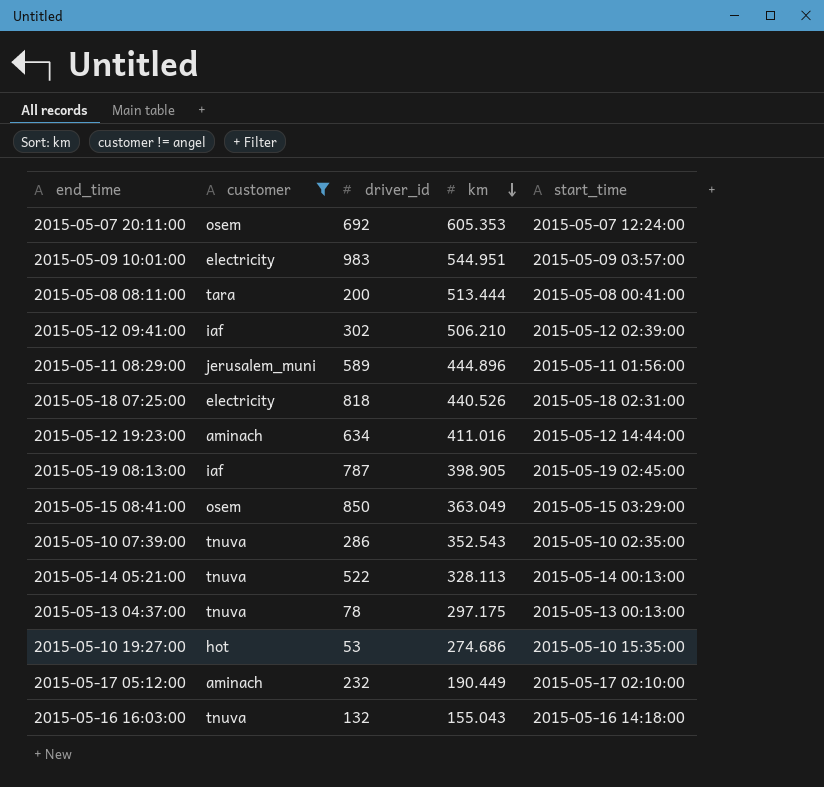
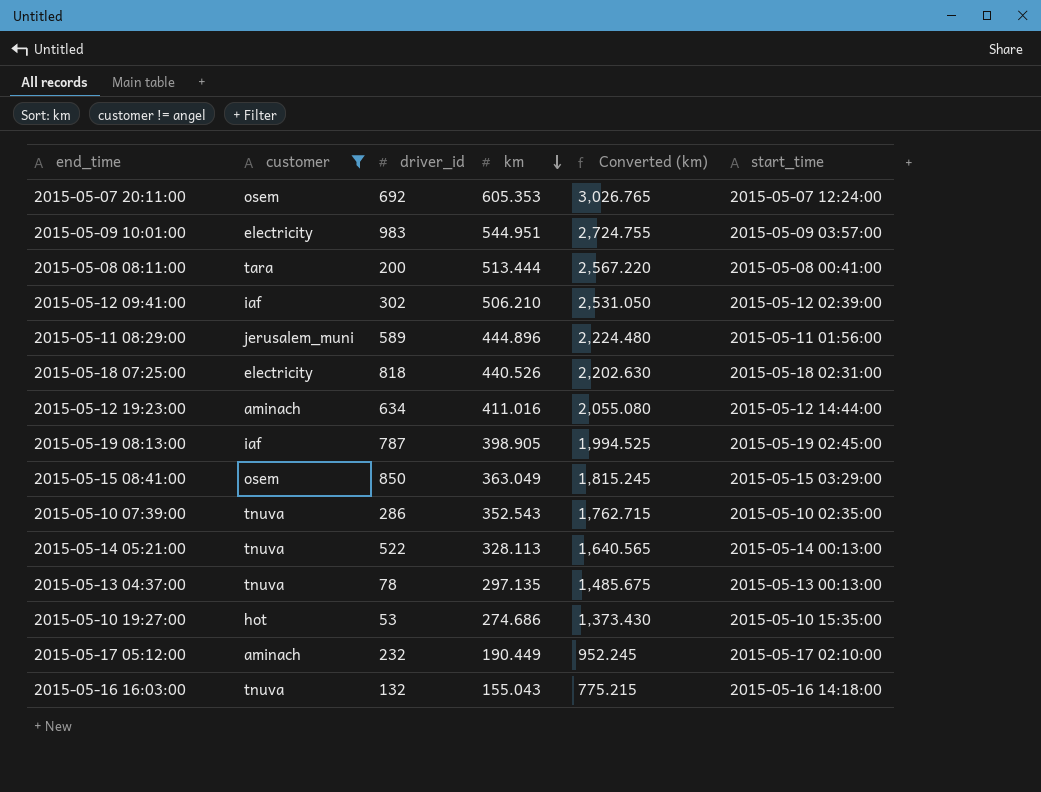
column Converted (km) | formula: none -> [km] * 5
2015-05-13 04:37:00 | km: 297.175 -> 297.135

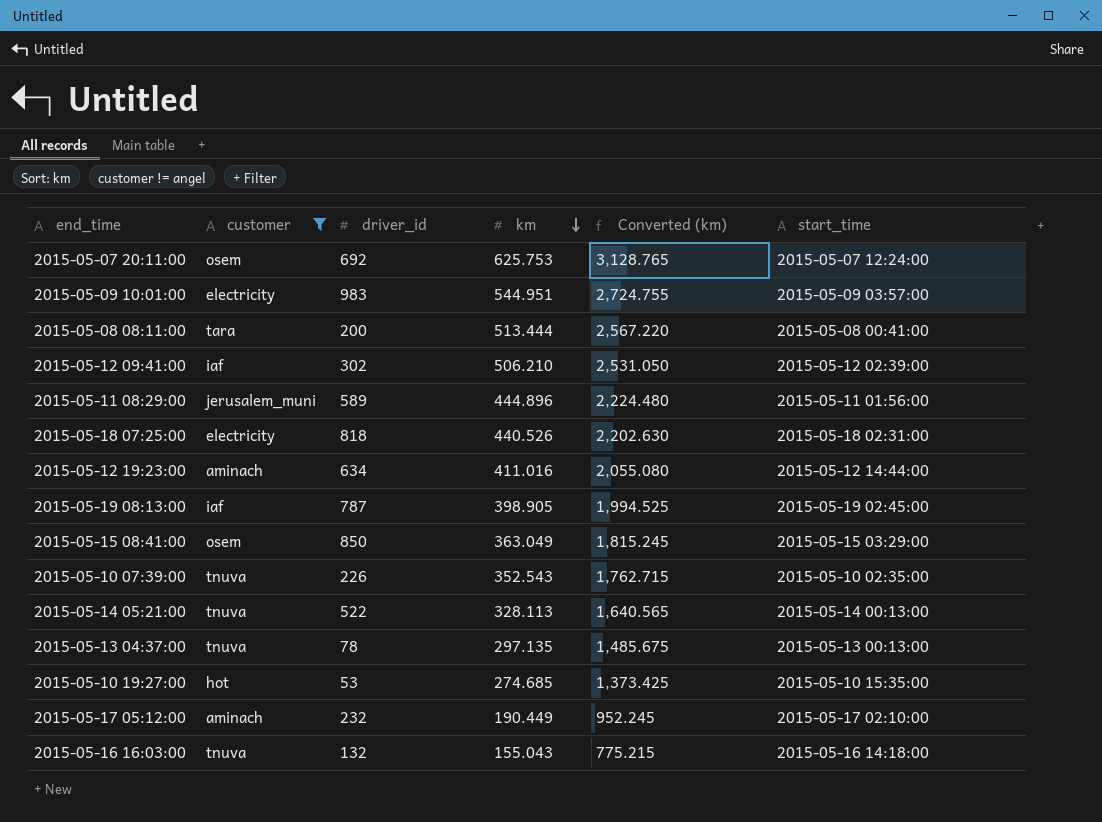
2015-05-07 20:11:00 | km: 605.353 -> 625.753
2015-05-07 20:11:00 | Converted (km): 3,026.765 -> 3,128.765
2015-05-10 07:39:00 | driver_id: 286 -> 226
2015-05-10 19:27:00 | km: 274.686 -> 274.685
2015-05-10 19:27:00 | Converted (km): 1,373.430 -> 1,373.425

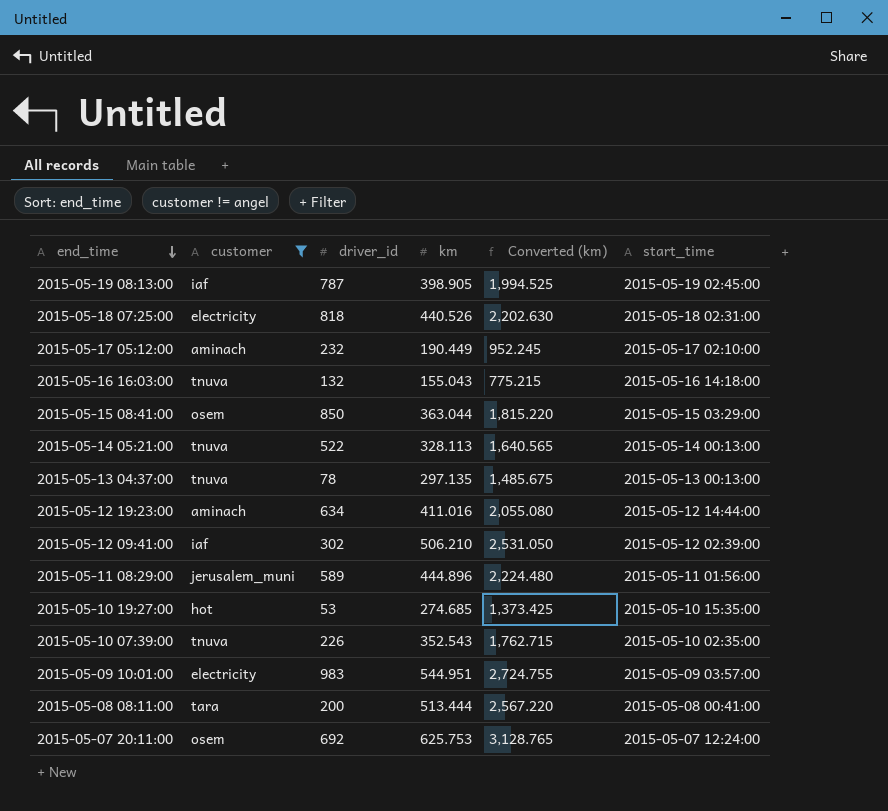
row order: km descending -> end_time descending
2015-05-15 08:41:00 | km: 363.049 -> 363.044
2015-05-15 08:41:00 | Converted (km): 1,815.245 -> 1,815.220

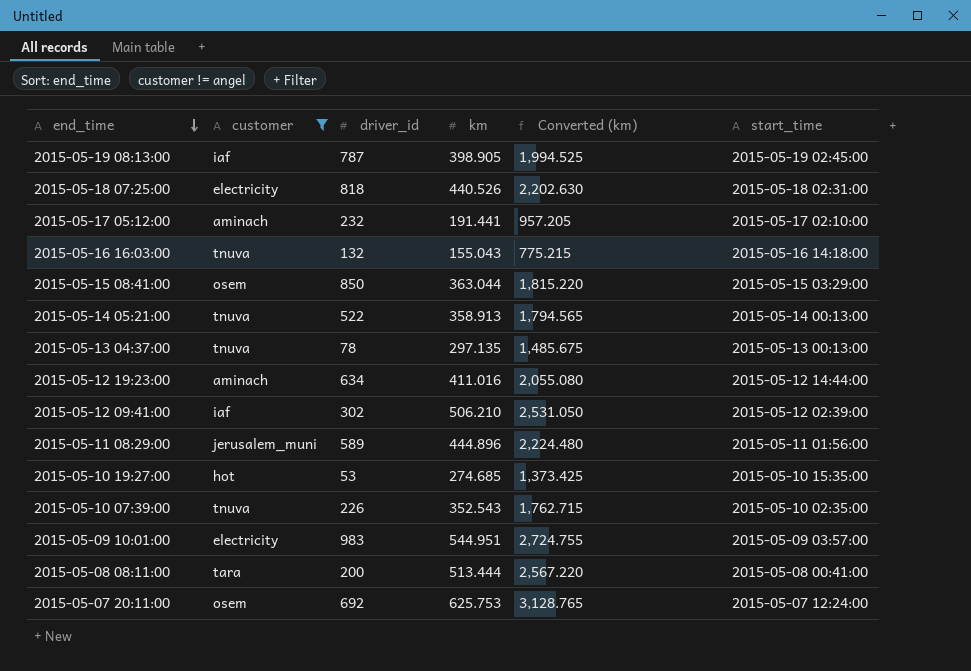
2015-05-17 05:12:00 | km: 190.449 -> 191.441
2015-05-17 05:12:00 | Converted (km): 952.245 -> 957.205
2015-05-14 05:21:00 | km: 328.113 -> 358.913
2015-05-14 05:21:00 | Converted (km): 1,640.565 -> 1,794.565

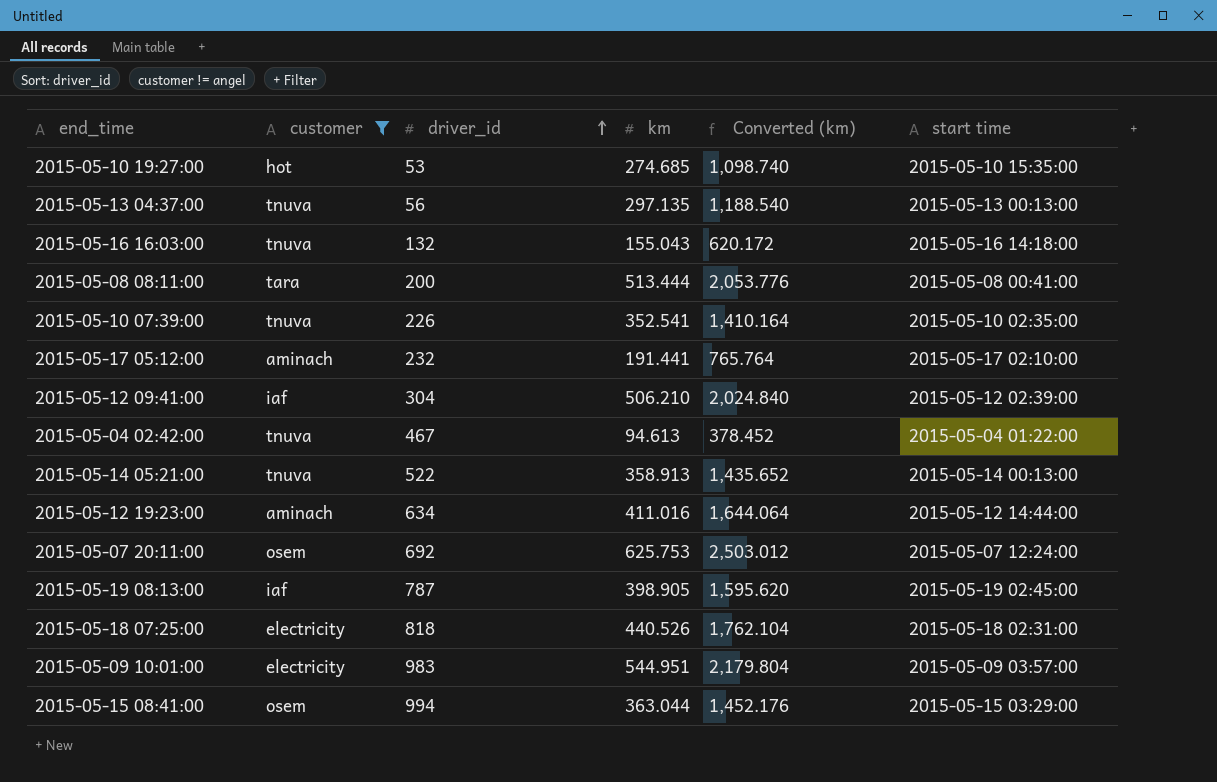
row order: end_time descending -> driver_id ascending
column Converted (km) | formula: [km] * 5 -> [km] * 4
column name: start_time -> start time
row 2015-05-11 08:29:00: jerusalem_muni | 589 | 444.896 | 2,224.480 | 2015-05-11 01:56:00 -> none
2015-05-13 04:37:00 | driver_id: 78 -> 56
2015-05-10 07:39:00 | km: 352.543 -> 352.541
2015-05-12 09:41:00 | driver_id: 302 -> 304
row 2015-05-04 02:42:00: none -> tnuva | 467 | 94.613 | 378.452 | 2015-05-04 01:22:00
2015-05-15 08:41:00 | driver_id: 850 -> 994

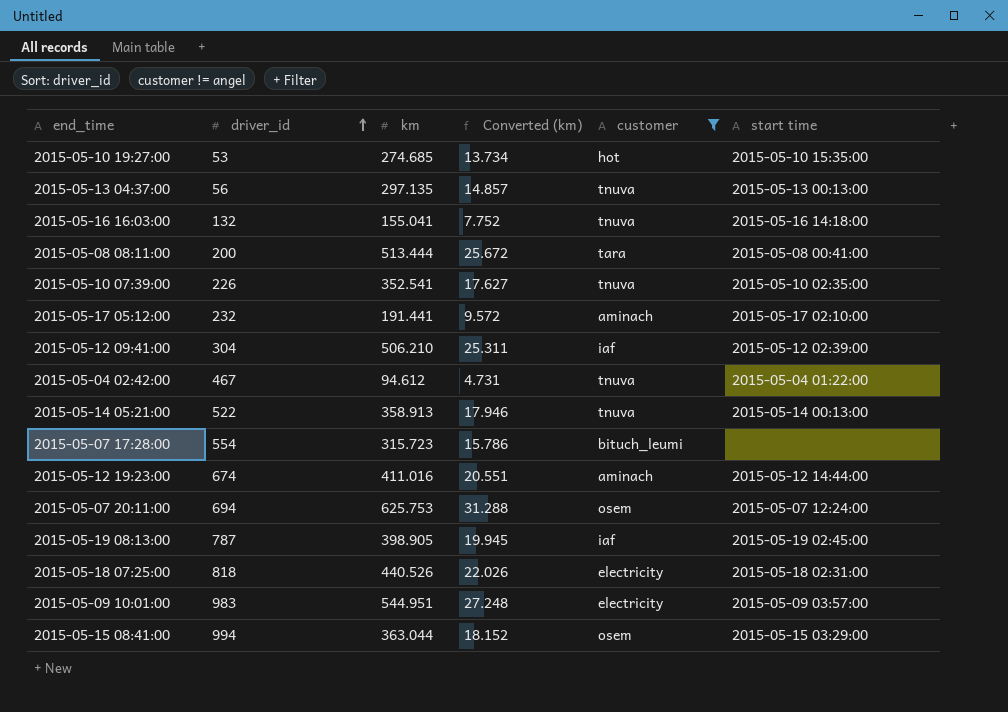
column Converted (km) | formula: [km] * 4 -> [km] * 0.05
column customer | position: 2 -> 5
2015-05-16 16:03:00 | km: 155.043 -> 155.041
2015-05-04 02:42:00 | km: 94.613 -> 94.612
row 2015-05-07 17:28:00: none -> 554 | 315.723 | 15.786 | bituch_leumi | none
2015-05-12 19:23:00 | driver_id: 634 -> 674
2015-05-07 20:11:00 | driver_id: 692 -> 694

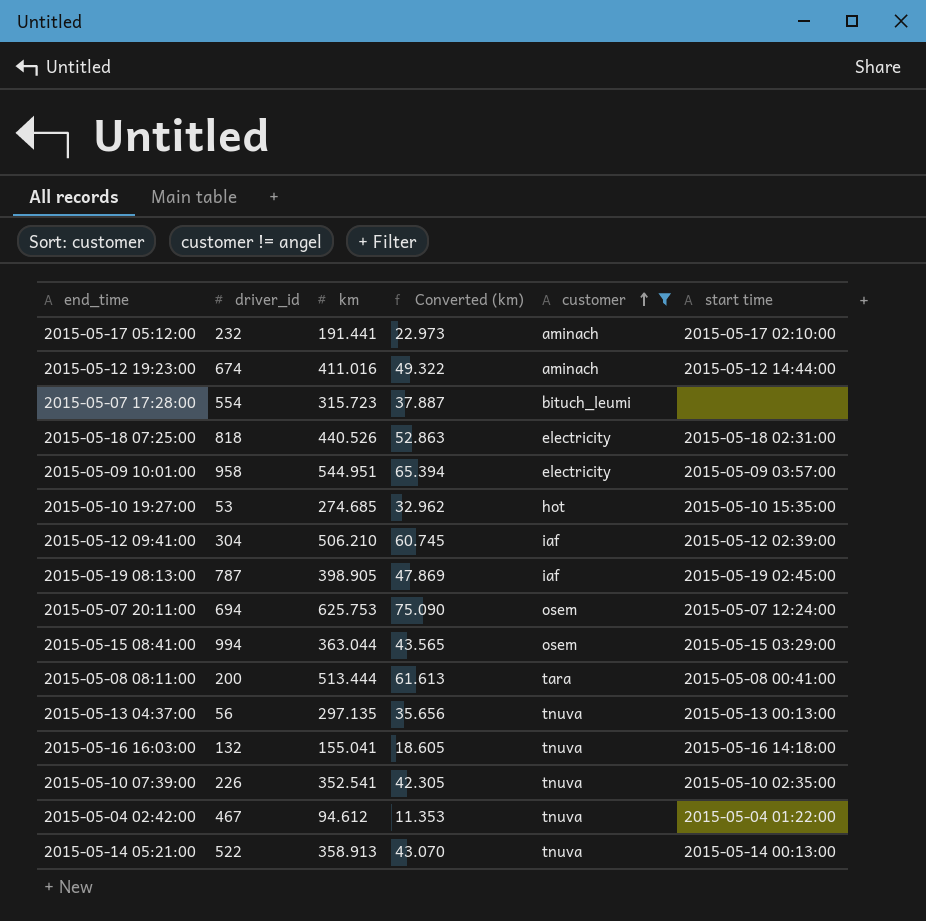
row order: driver_id ascending -> customer ascending
column Converted (km) | formula: [km] * 0.05 -> [km] * 0.12
2015-05-09 10:01:00 | driver_id: 983 -> 958

